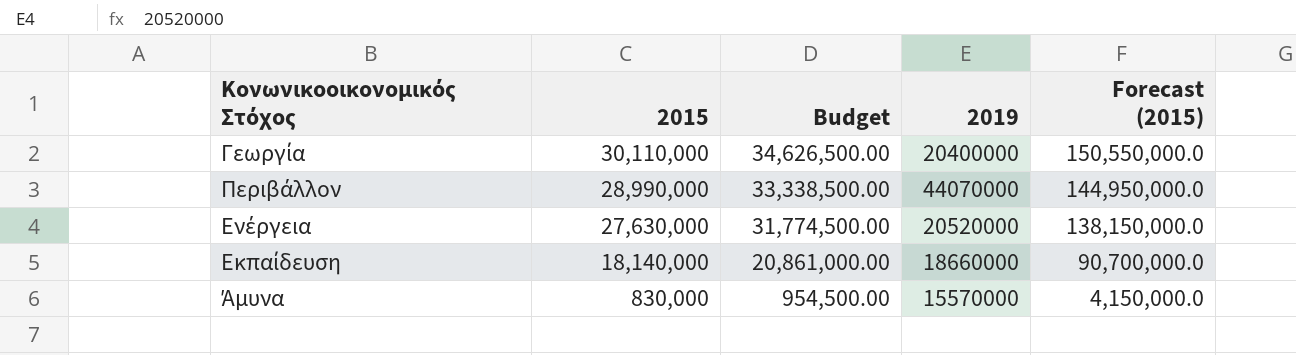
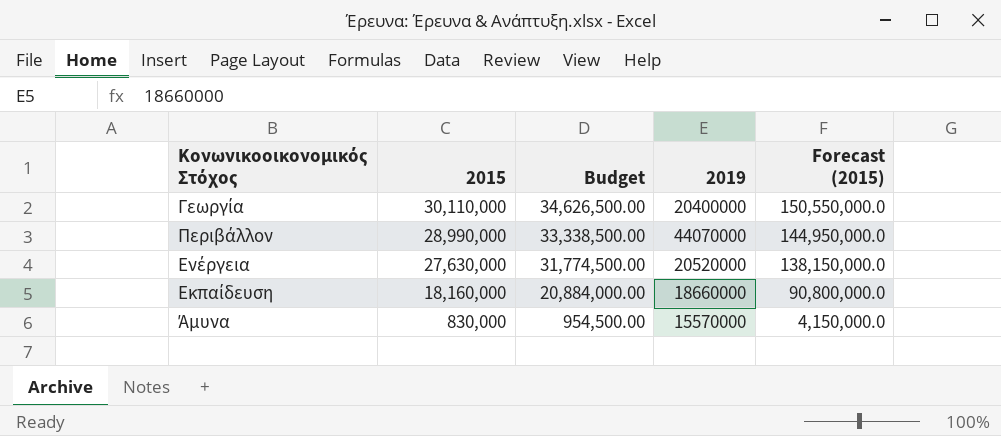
Εκπαίδευση | 2015: 18,140,000 -> 18,160,000
Εκπαίδευση | Budget: 20,861,000.00 -> 20,884,000.00
Εκπαίδευση | Forecast (2015): 90,700,000.0 -> 90,800,000.0

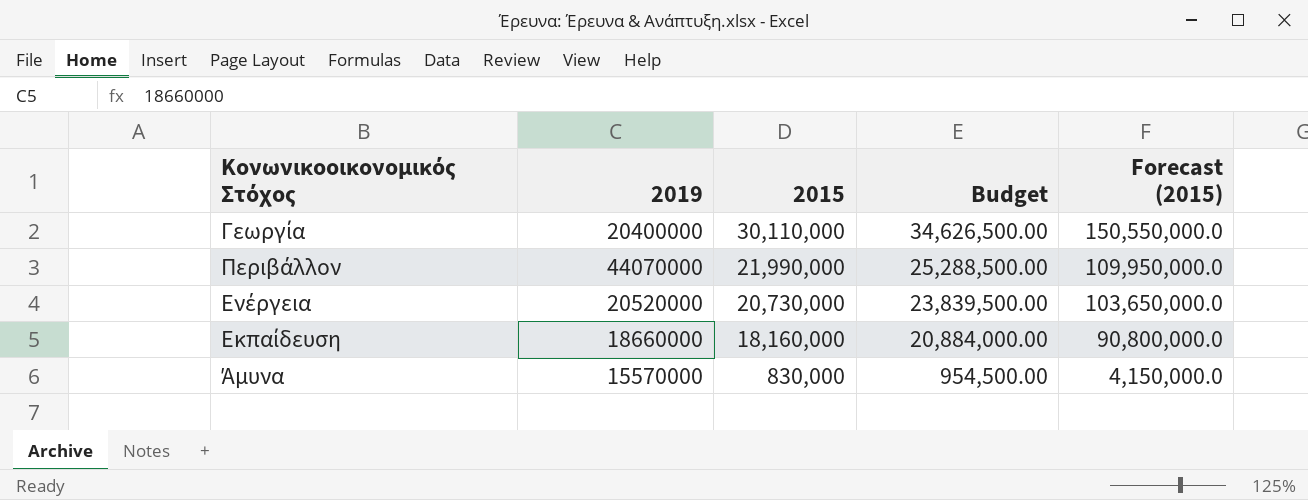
column 2019 | position: 4 -> 2
Περιβάλλον | 2015: 28,990,000 -> 21,990,000
Περιβάλλον | Budget: 33,338,500.00 -> 25,288,500.00
Περιβάλλον | Forecast (2015): 144,950,000.0 -> 109,950,000.0
Ενέργεια | 2015: 27,630,000 -> 20,730,000
Ενέργεια | Budget: 31,774,500.00 -> 23,839,500.00
Ενέργεια | Forecast (2015): 138,150,000.0 -> 103,650,000.0

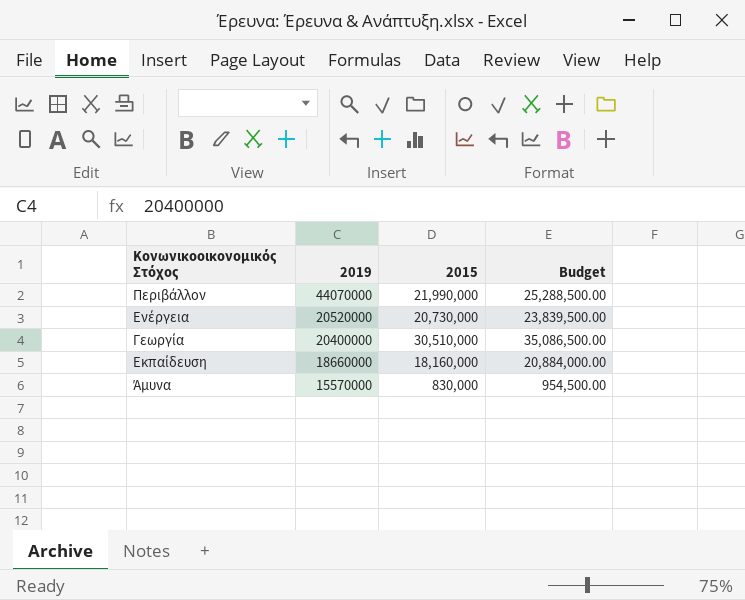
row order: 2015 descending -> 2019 descending
column Forecast (2015) | formula: [2015] * 5 -> none
Γεωργία | 2015: 30,110,000 -> 30,510,000
Γεωργία | Budget: 34,626,500.00 -> 35,086,500.00

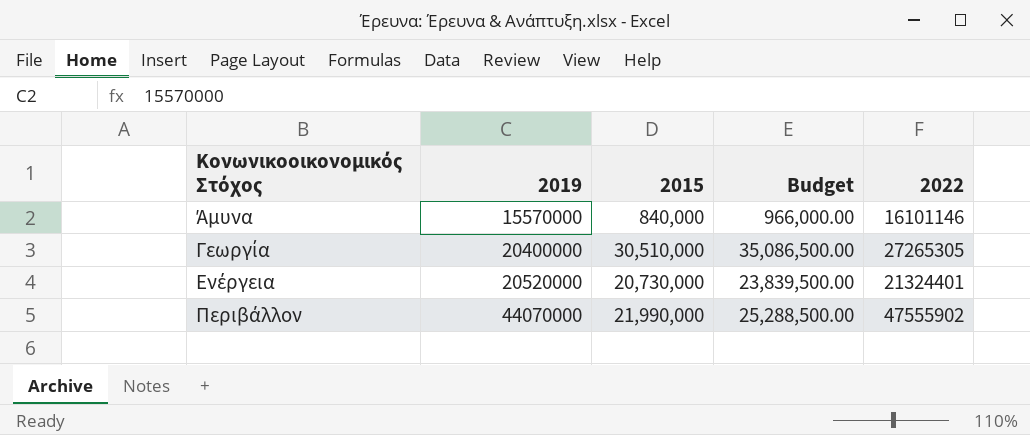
row order: 2019 descending -> Κονωνικοοικονομικός Στόχος ascending
column 2022 | position: none -> 5
row Εκπαίδευση: 18660000 | 18,160,000 | 20,884,000.00 -> none
Άμυνα | 2015: 830,000 -> 840,000
Άμυνα | Budget: 954,500.00 -> 966,000.00

